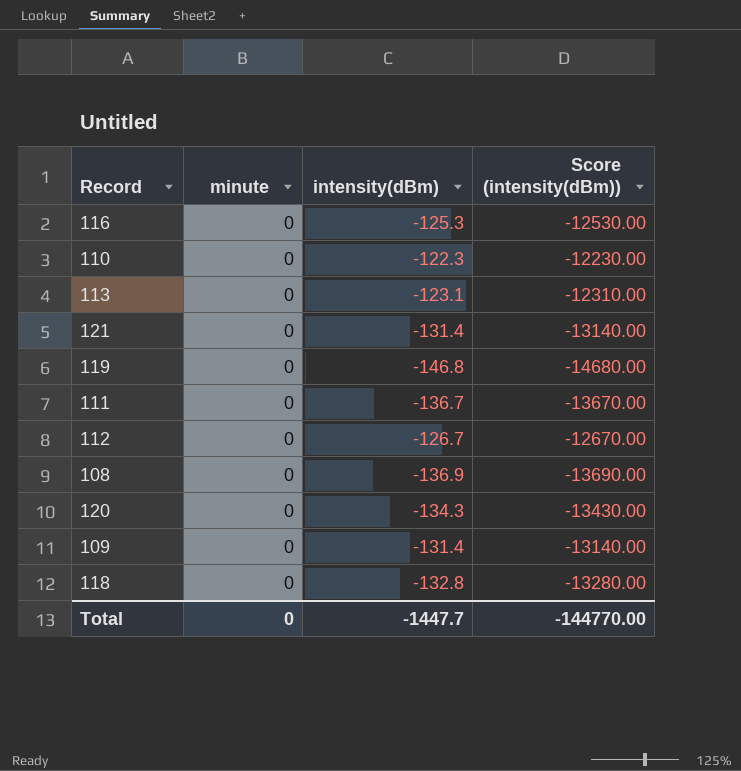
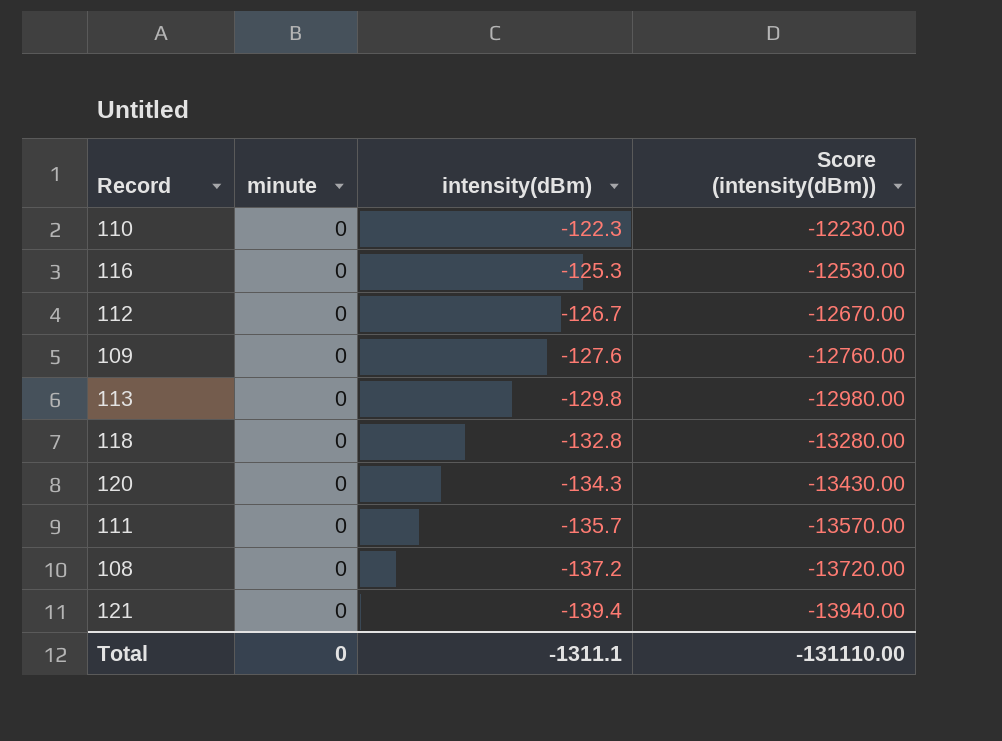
row order: none -> intensity(dBm) descending
row 119: 0 | -146.8 | -14680.00 -> none
109 | intensity(dBm): -131.4 -> -127.6
109 | Score (intensity(dBm)): -13140.00 -> -12760.00
113 | intensity(dBm): -123.1 -> -129.8
113 | Score (intensity(dBm)): -12310.00 -> -12980.00
111 | intensity(dBm): -136.7 -> -135.7
111 | Score (intensity(dBm)): -13670.00 -> -13570.00
108 | intensity(dBm): -136.9 -> -137.2
108 | Score (intensity(dBm)): -13690.00 -> -13720.00
121 | intensity(dBm): -131.4 -> -139.4
121 | Score (intensity(dBm)): -13140.00 -> -13940.00
Total | intensity(dBm): -1447.7 -> -1311.1
Total | Score (intensity(dBm)): -144770.00 -> -131110.00

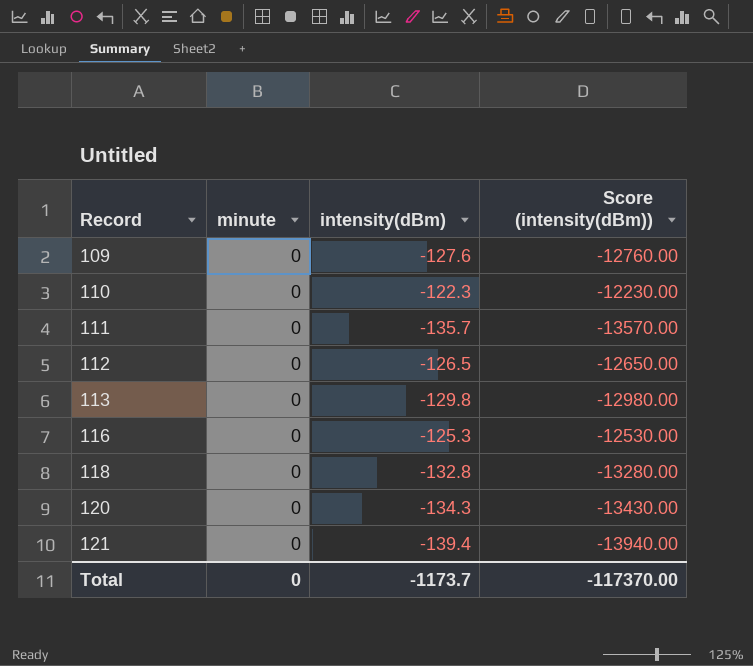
row order: intensity(dBm) descending -> Record ascending
row 108: 0 | -137.2 | -13720.00 -> none
112 | intensity(dBm): -126.7 -> -126.5
112 | Score (intensity(dBm)): -12670.00 -> -12650.00
Total | intensity(dBm): -1311.1 -> -1173.7
Total | Score (intensity(dBm)): -131110.00 -> -117370.00

